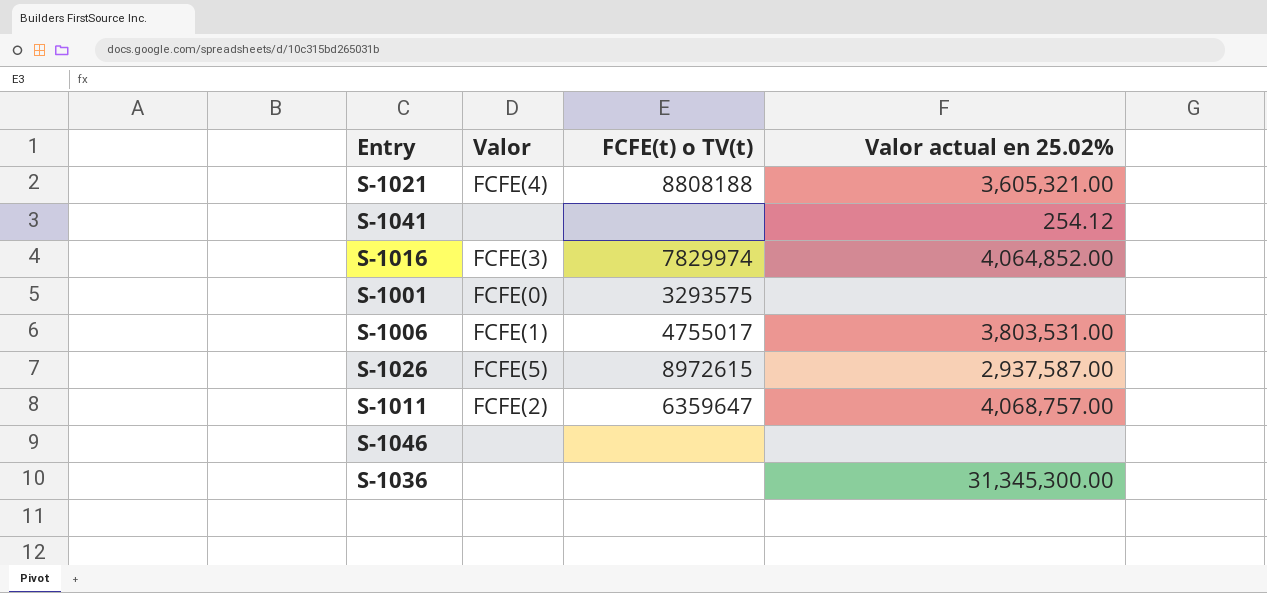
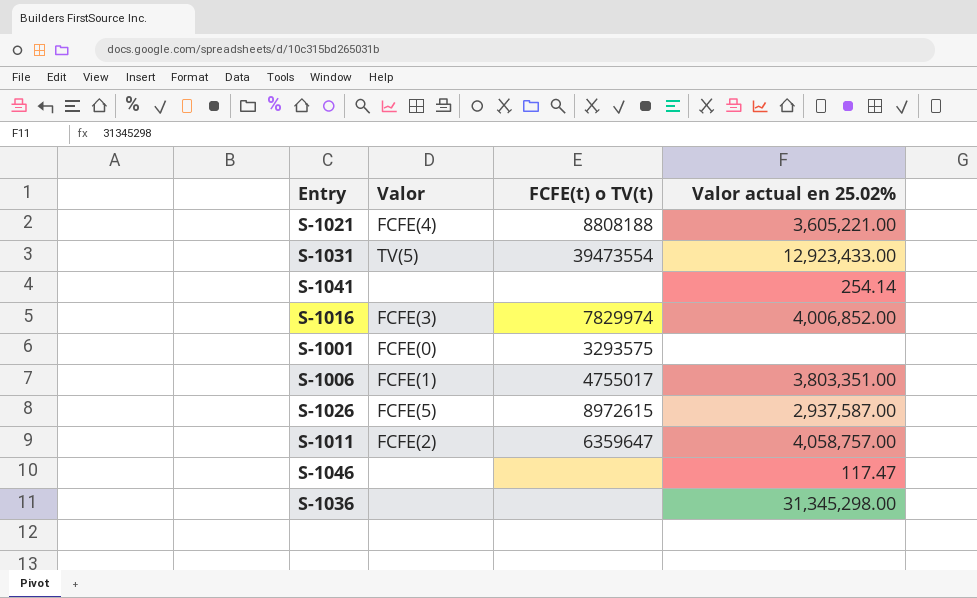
S-1021 | Valor actual en 25.02%: 3,605,321.00 -> 3,605,221.00
row S-1031: none -> TV(5) | 39473554 | 12,923,433.00
S-1041 | Valor actual en 25.02%: 254.12 -> 254.14
S-1016 | Valor actual en 25.02%: 4,064,852.00 -> 4,006,852.00
S-1006 | Valor actual en 25.02%: 3,803,531.00 -> 3,803,351.00
S-1011 | Valor actual en 25.02%: 4,068,757.00 -> 4,058,757.00
S-1046 | Valor actual en 25.02%: none -> 117.47
S-1036 | Valor actual en 25.02%: 31,345,300.00 -> 31,345,298.00

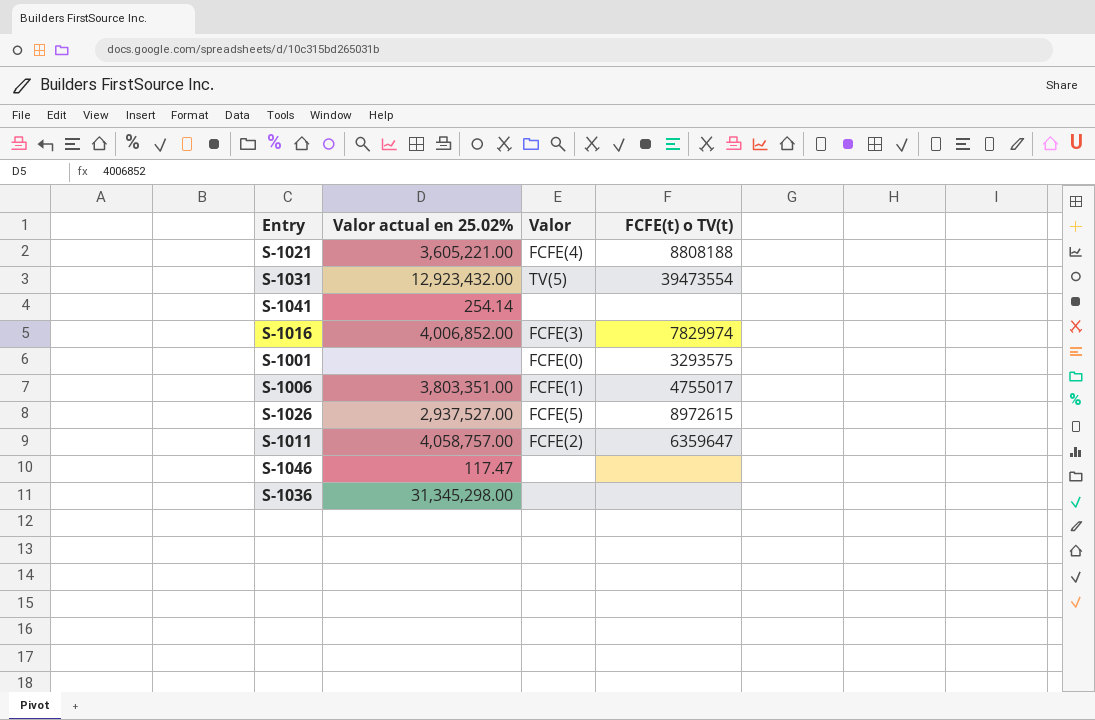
column Valor actual en 25.02% | position: 4 -> 2
S-1031 | Valor actual en 25.02%: 12,923,433.00 -> 12,923,432.00
S-1026 | Valor actual en 25.02%: 2,937,587.00 -> 2,937,527.00

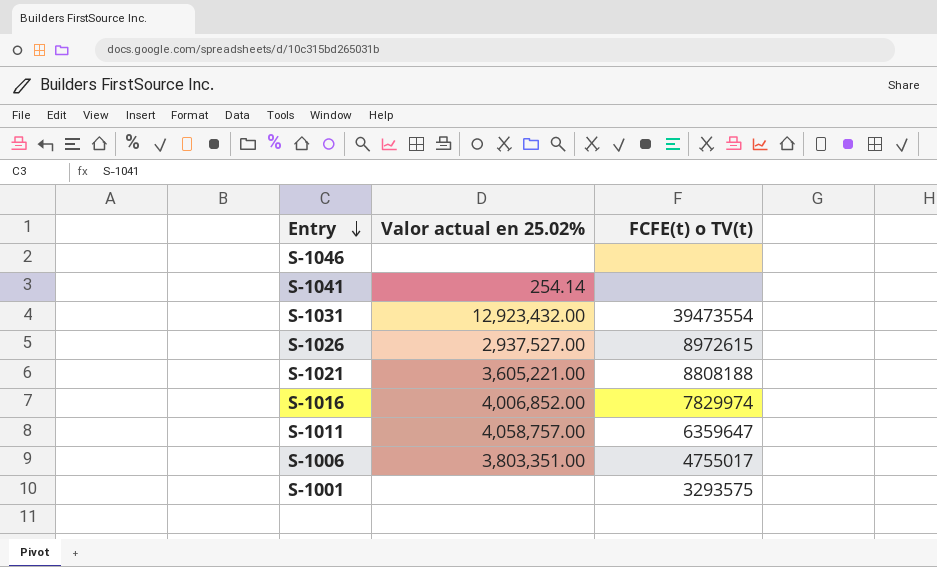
row order: none -> Entry descending
column Valor | position: 3 -> none
row S-1036: 31,345,298.00 | none | none -> none
S-1046 | Valor actual en 25.02%: 117.47 -> none

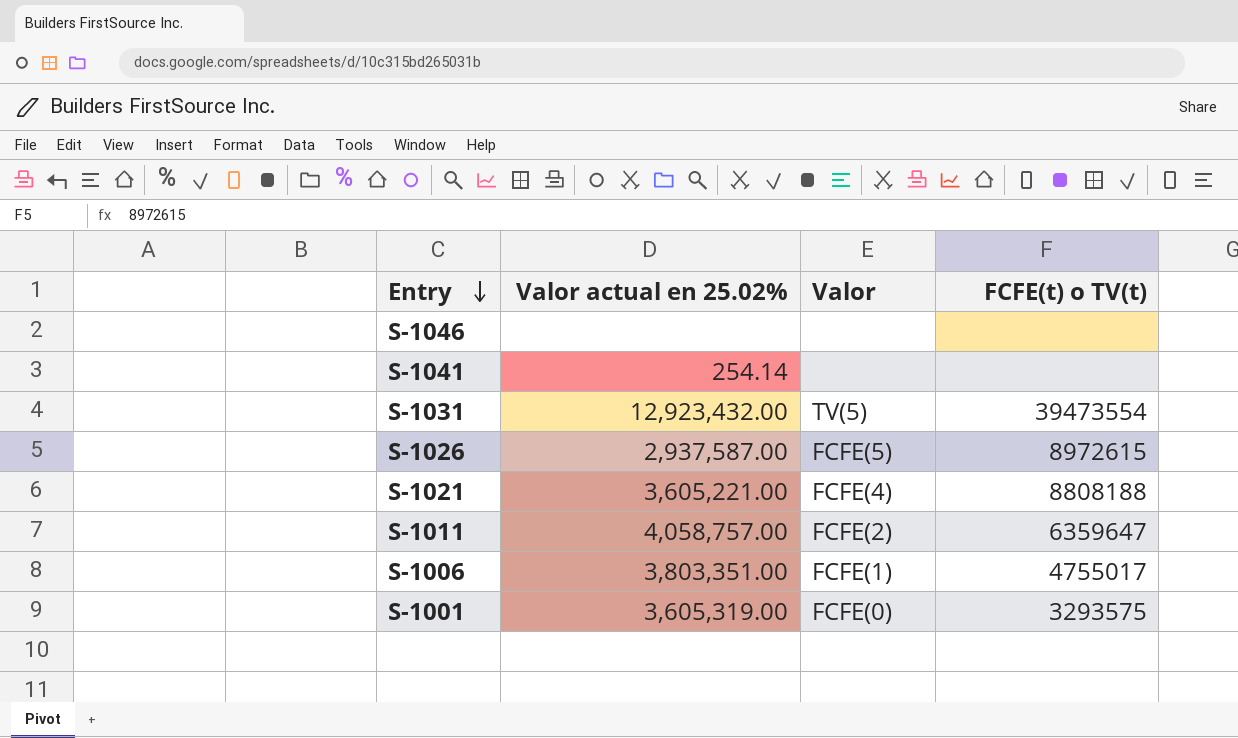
column Valor | position: none -> 3
row S-1016: 4,006,852.00 | 7829974 -> none
S-1026 | Valor actual en 25.02%: 2,937,527.00 -> 2,937,587.00
S-1001 | Valor actual en 25.02%: none -> 3,605,319.00

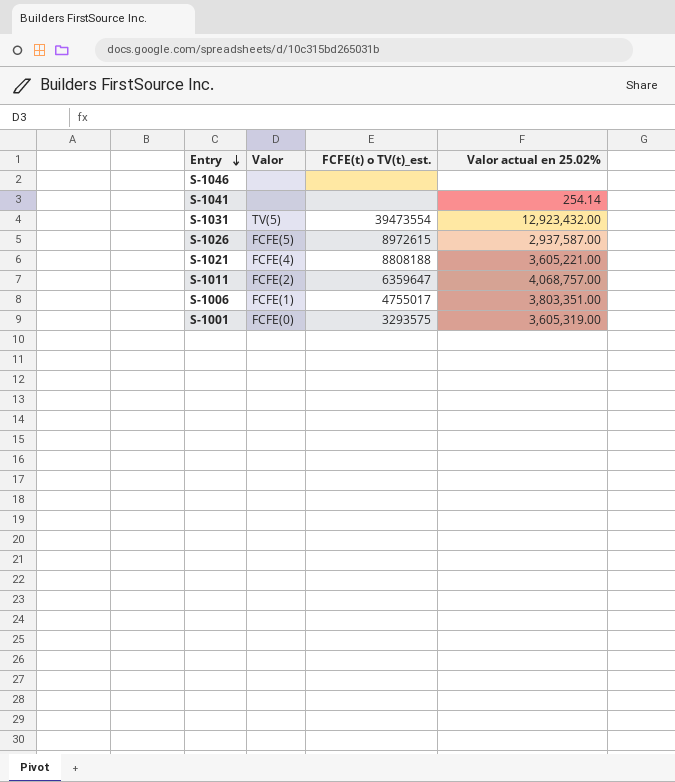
column name: FCFE(t) o TV(t) -> FCFE(t) o TV(t)_est.
column Valor actual en 25.02% | position: 2 -> 4
S-1011 | Valor actual en 25.02%: 4,058,757.00 -> 4,068,757.00

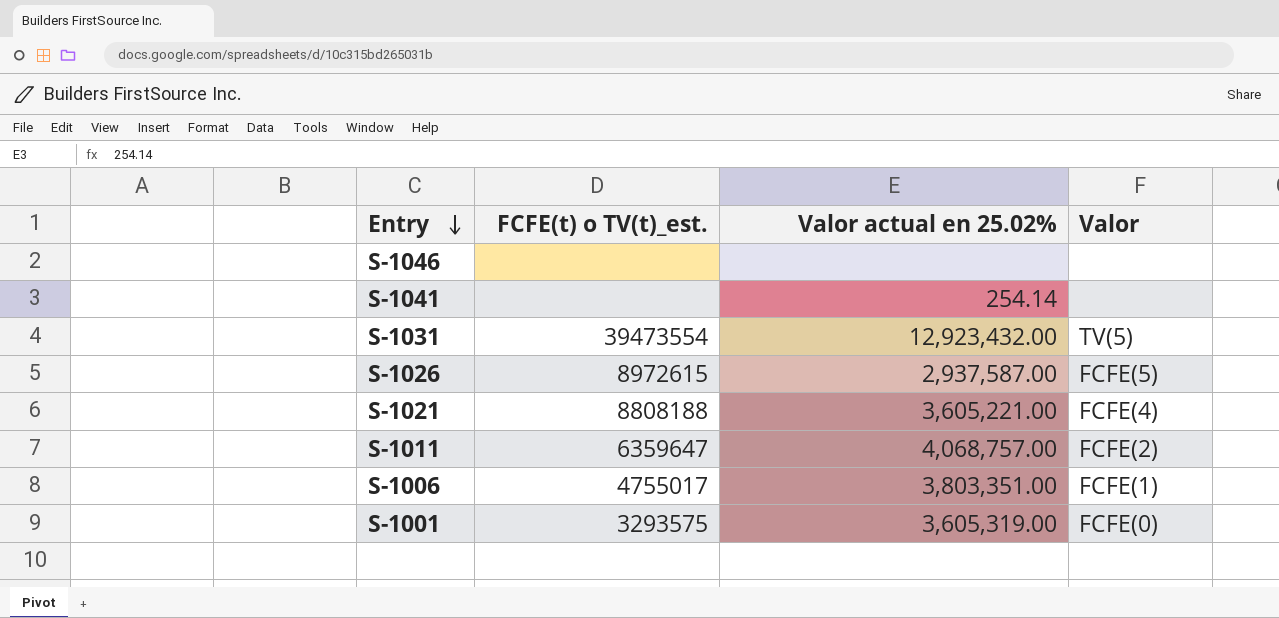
column Valor | position: 2 -> 4

